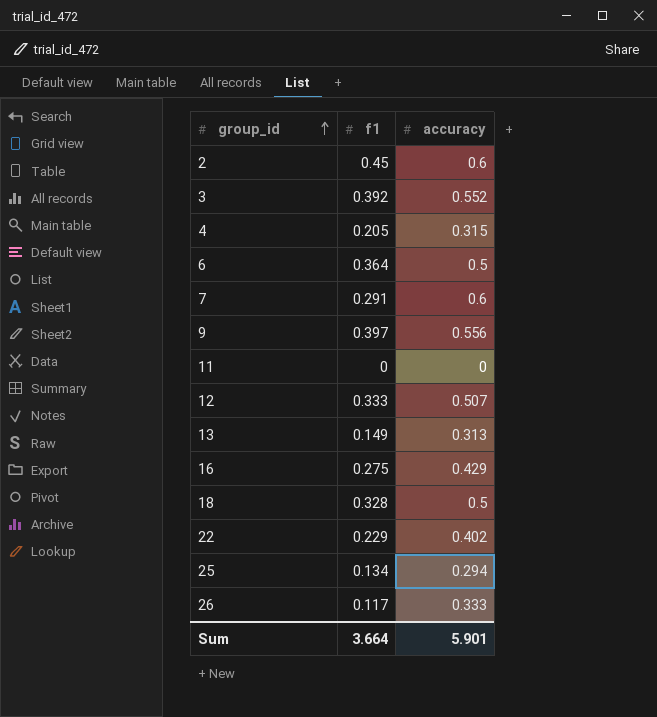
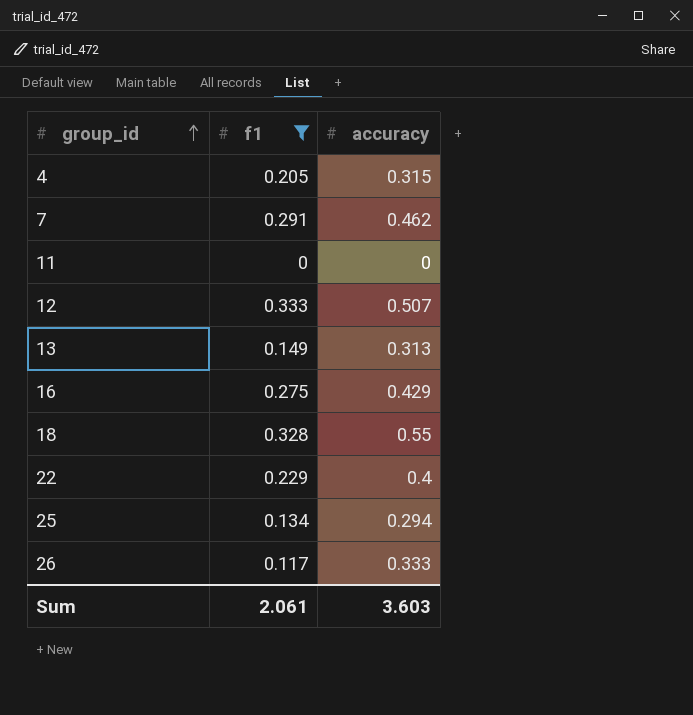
filter: none -> f1 <= 0.333
7 | accuracy: 0.6 -> 0.462
18 | accuracy: 0.5 -> 0.55
22 | accuracy: 0.402 -> 0.4
Sum | f1: 3.664 -> 2.061
Sum | accuracy: 5.901 -> 3.603

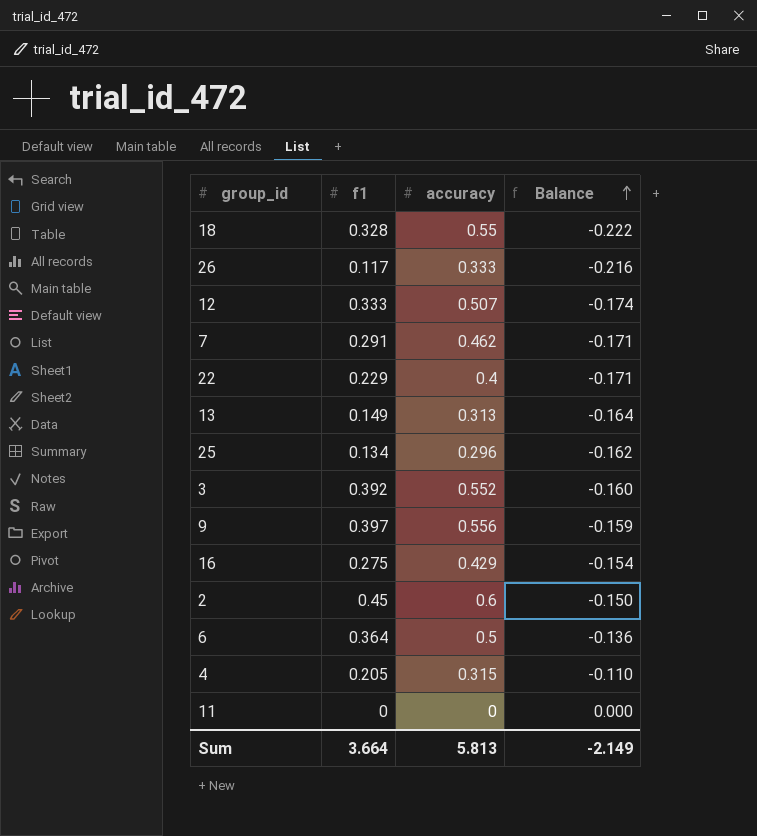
filter: f1 <= 0.333 -> none
row order: group_id ascending -> Balance ascending
column Balance | formula: none -> [f1] - [accuracy]
25 | accuracy: 0.294 -> 0.296
Sum | f1: 2.061 -> 3.664
Sum | accuracy: 3.603 -> 5.813

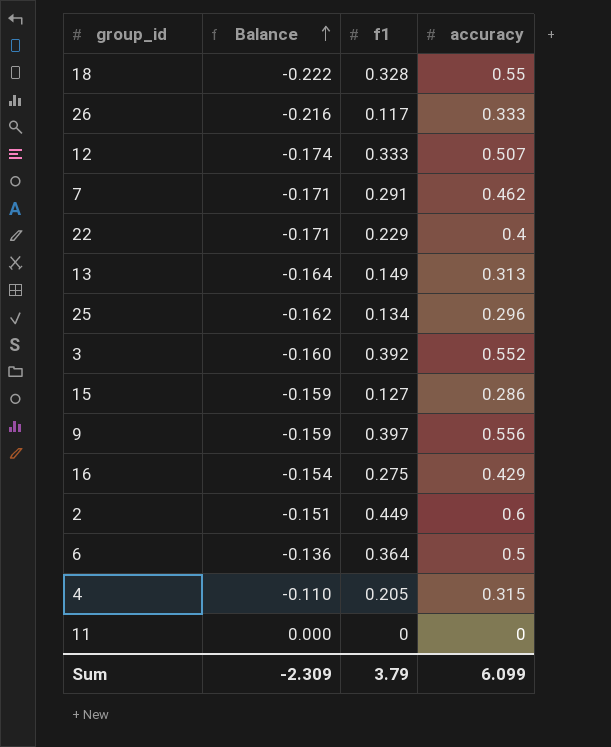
column Balance | position: 4 -> 2
row 15: none -> -0.159 | 0.127 | 0.286
2 | Balance: -0.150 -> -0.151
2 | f1: 0.45 -> 0.449
Sum | Balance: -2.149 -> -2.309
Sum | f1: 3.664 -> 3.79
Sum | accuracy: 5.813 -> 6.099

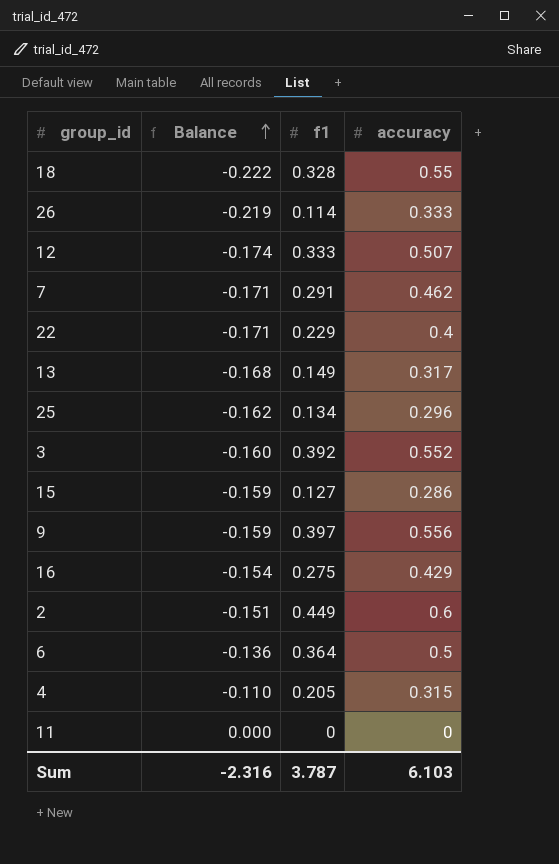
26 | Balance: -0.216 -> -0.219
26 | f1: 0.117 -> 0.114
13 | Balance: -0.164 -> -0.168
13 | accuracy: 0.313 -> 0.317
Sum | Balance: -2.309 -> -2.316
Sum | f1: 3.79 -> 3.787
Sum | accuracy: 6.099 -> 6.103

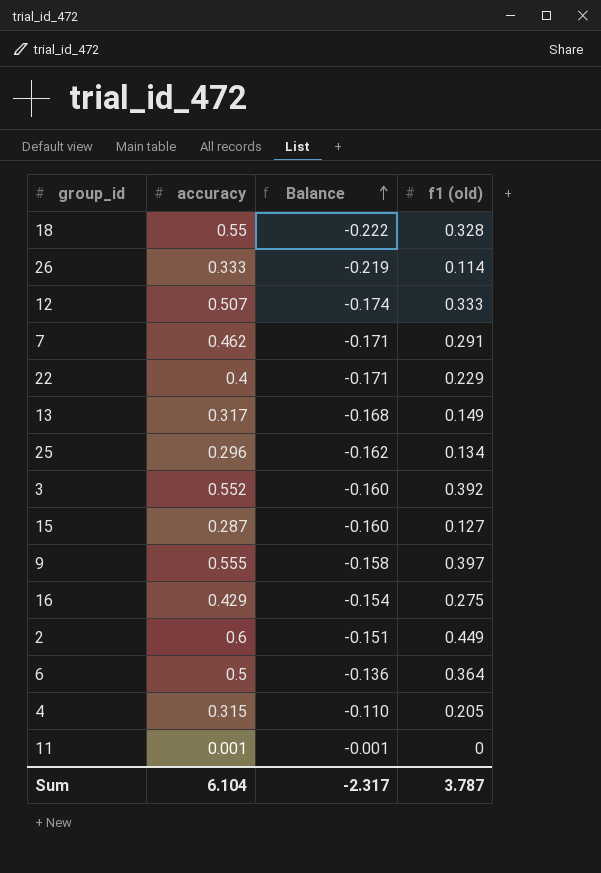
column accuracy | position: 4 -> 2
column name: f1 -> f1 (old)
15 | accuracy: 0.286 -> 0.287
15 | Balance: -0.159 -> -0.160
9 | accuracy: 0.556 -> 0.555
9 | Balance: -0.159 -> -0.158
11 | accuracy: 0 -> 0.001
11 | Balance: 0.000 -> -0.001
Sum | accuracy: 6.103 -> 6.104
Sum | Balance: -2.316 -> -2.317

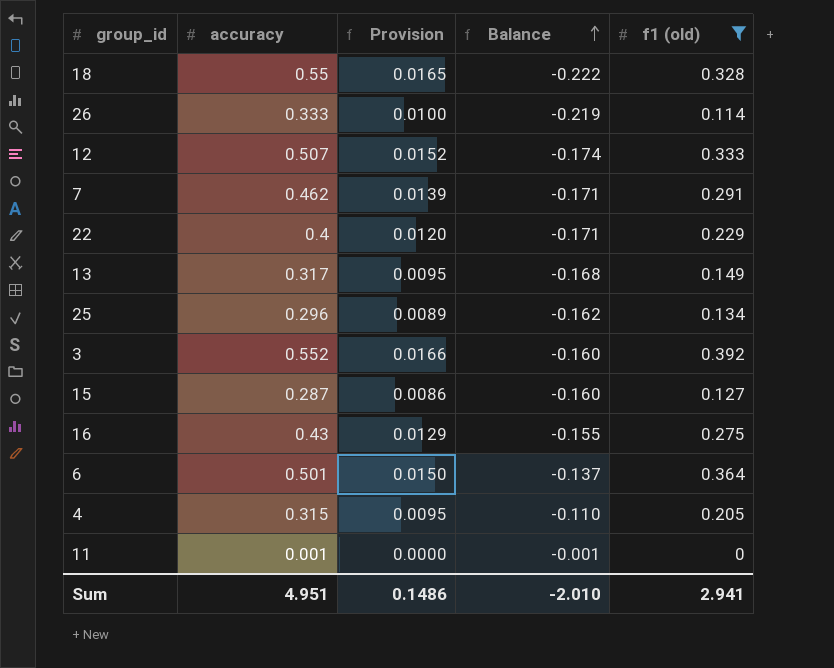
filter: none -> f1 (old) <= 0.392
column Provision | formula: none -> [accuracy] * 0.03
16 | accuracy: 0.429 -> 0.43
16 | Balance: -0.154 -> -0.155
6 | accuracy: 0.5 -> 0.501
6 | Balance: -0.136 -> -0.137
Sum | accuracy: 6.104 -> 4.951
Sum | Balance: -2.317 -> -2.010
Sum | f1 (old): 3.787 -> 2.941

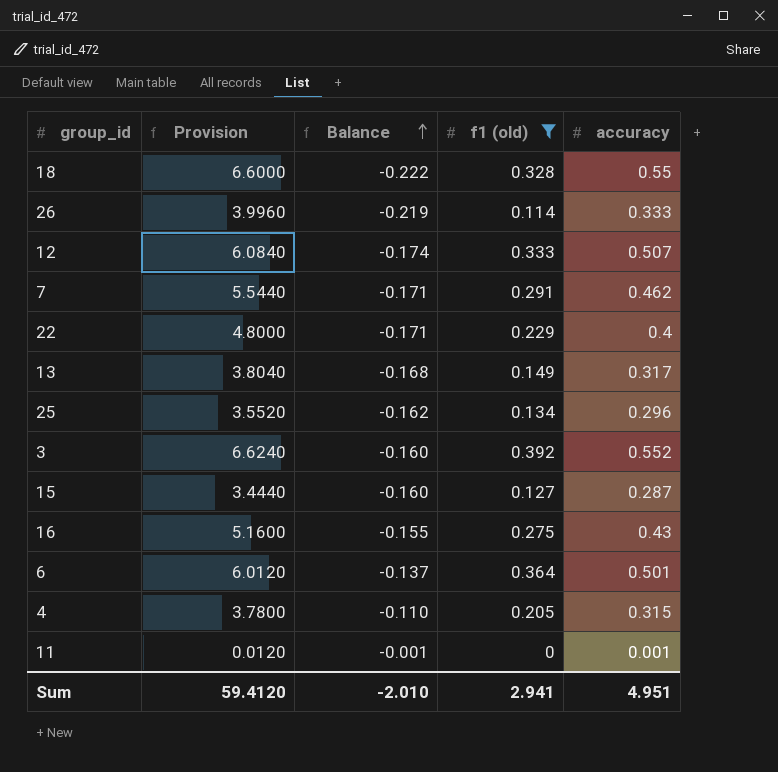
column Provision | formula: [accuracy] * 0.03 -> [accuracy] * 12
column accuracy | position: 2 -> 5
Sum | Provision: 0.1486 -> 59.4120

